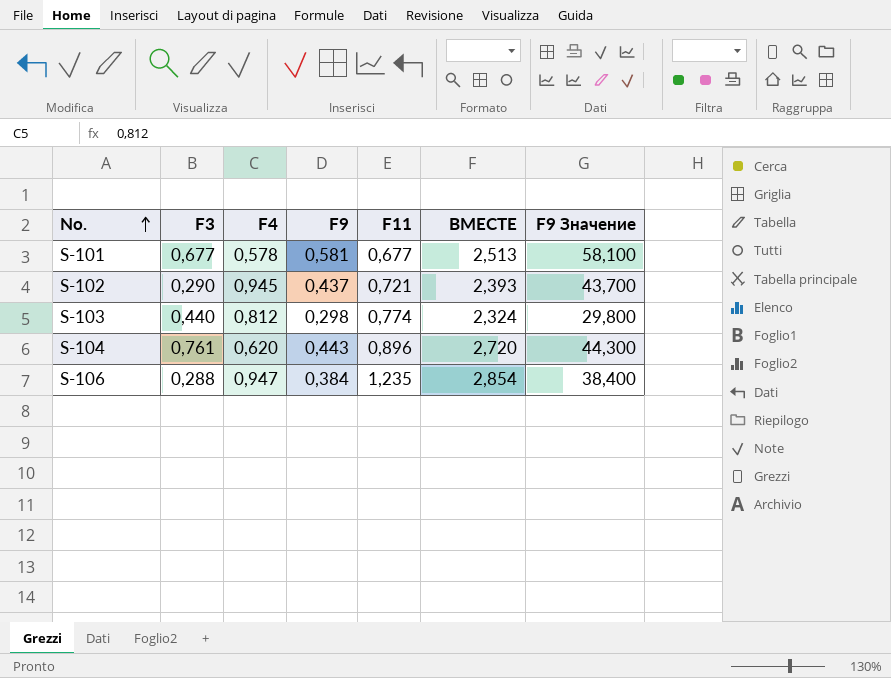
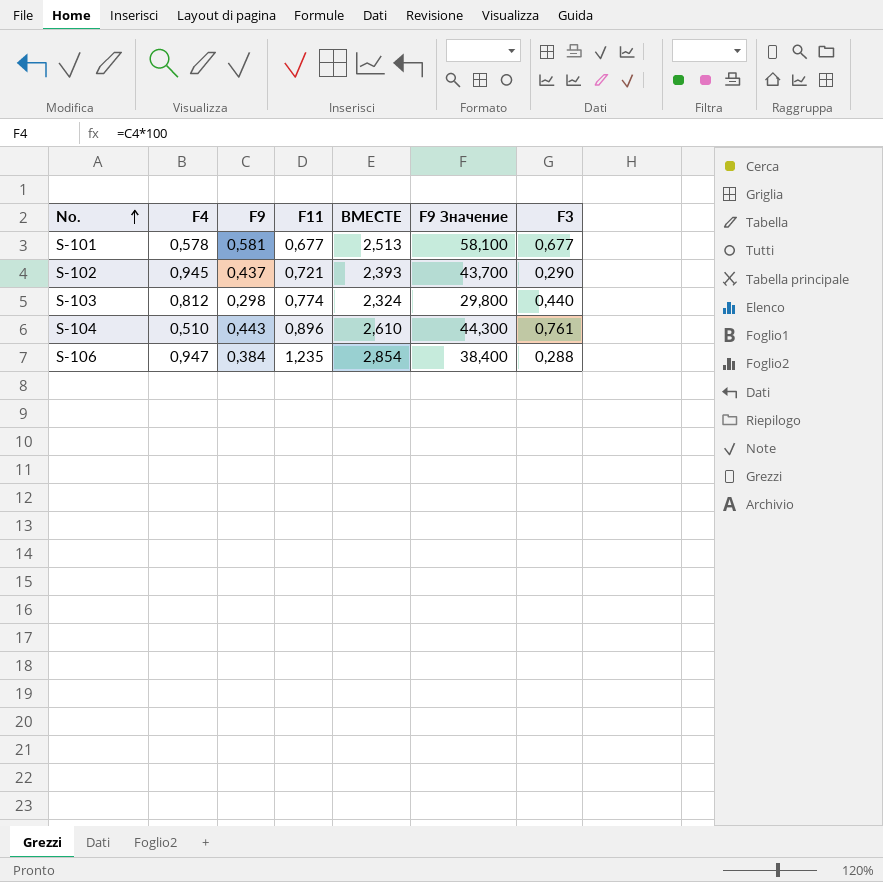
column F3 | position: 2 -> 7
S-104 | F4: 0,620 -> 0,510
S-104 | ВМЕСТЕ: 2,720 -> 2,610

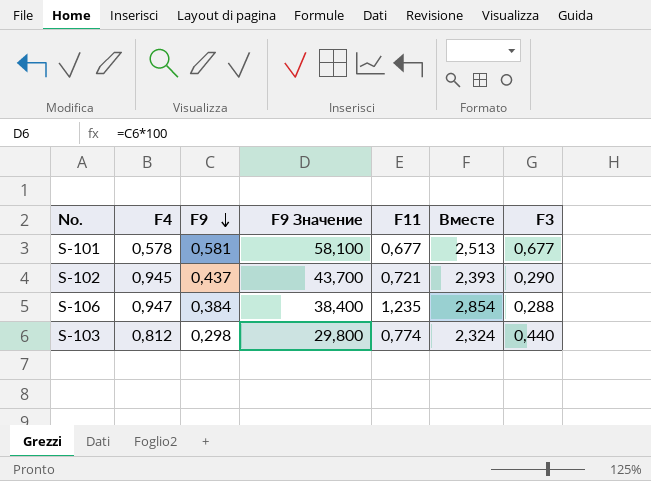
row order: No. ascending -> F9 descending
column F9 Значение | position: 6 -> 4
column name: ВМЕСТЕ -> Вместе
row S-104: 0,510 | 0,443 | 0,896 | 2,610 | 44,300 | 0,761 -> none

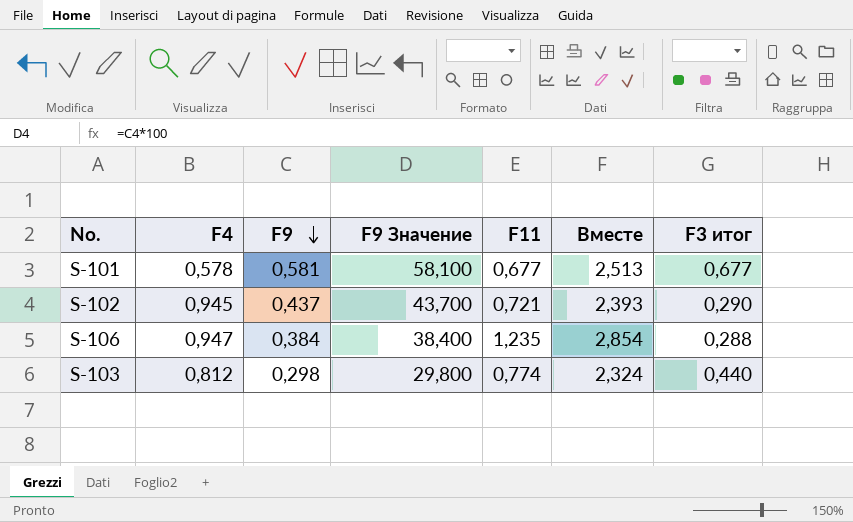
column name: F3 -> F3 итог

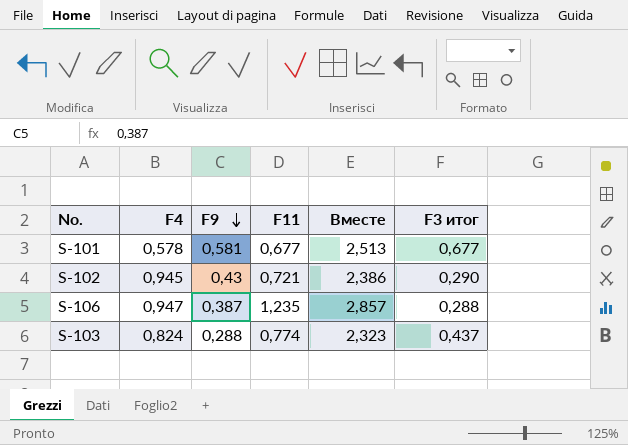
column F9 Значение | formula: [F9] * 100 -> none
S-102 | F9: 0,437 -> 0,43
S-102 | Вместе: 2,393 -> 2,386
S-106 | F9: 0,384 -> 0,387
S-106 | Вместе: 2,854 -> 2,857
S-103 | F4: 0,812 -> 0,824
S-103 | F9: 0,298 -> 0,288
S-103 | Вместе: 2,324 -> 2,323
S-103 | F3 итог: 0,440 -> 0,437

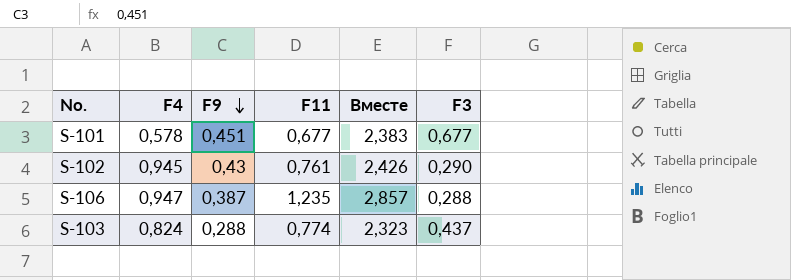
column name: F3 итог -> F3
S-101 | F9: 0,581 -> 0,451
S-101 | Вместе: 2,513 -> 2,383
S-102 | F11: 0,721 -> 0,761
S-102 | Вместе: 2,386 -> 2,426

